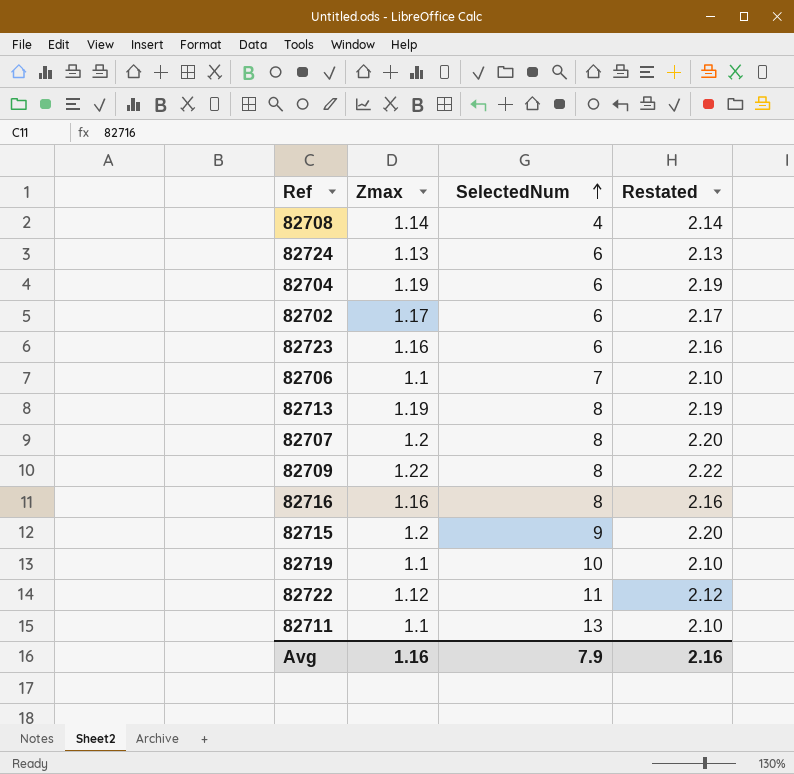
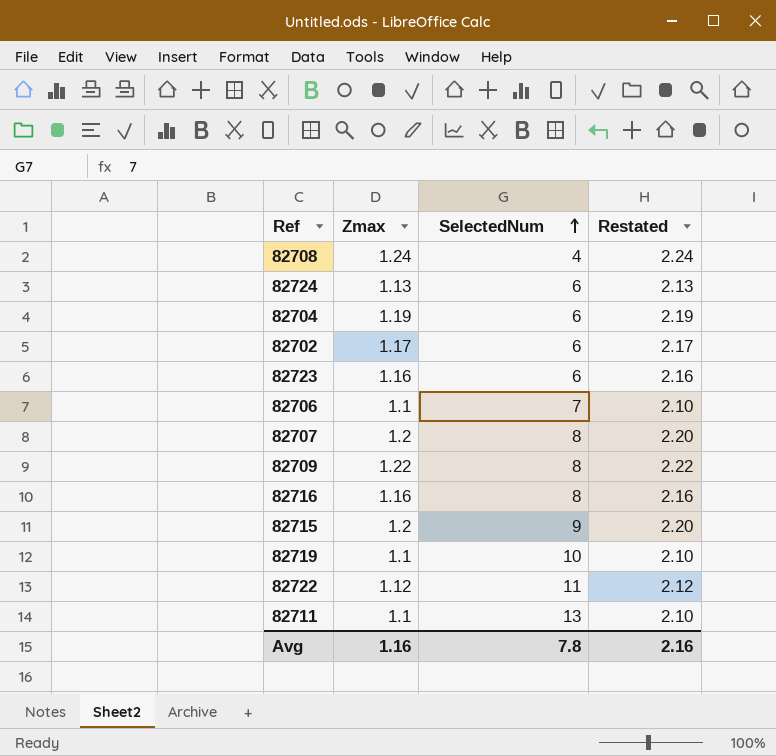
row 82713: 1.19 | 8 | 2.19 -> none
82708 | Zmax: 1.14 -> 1.24
82708 | Restated: 2.14 -> 2.24
Avg | SelectedNum: 7.9 -> 7.8

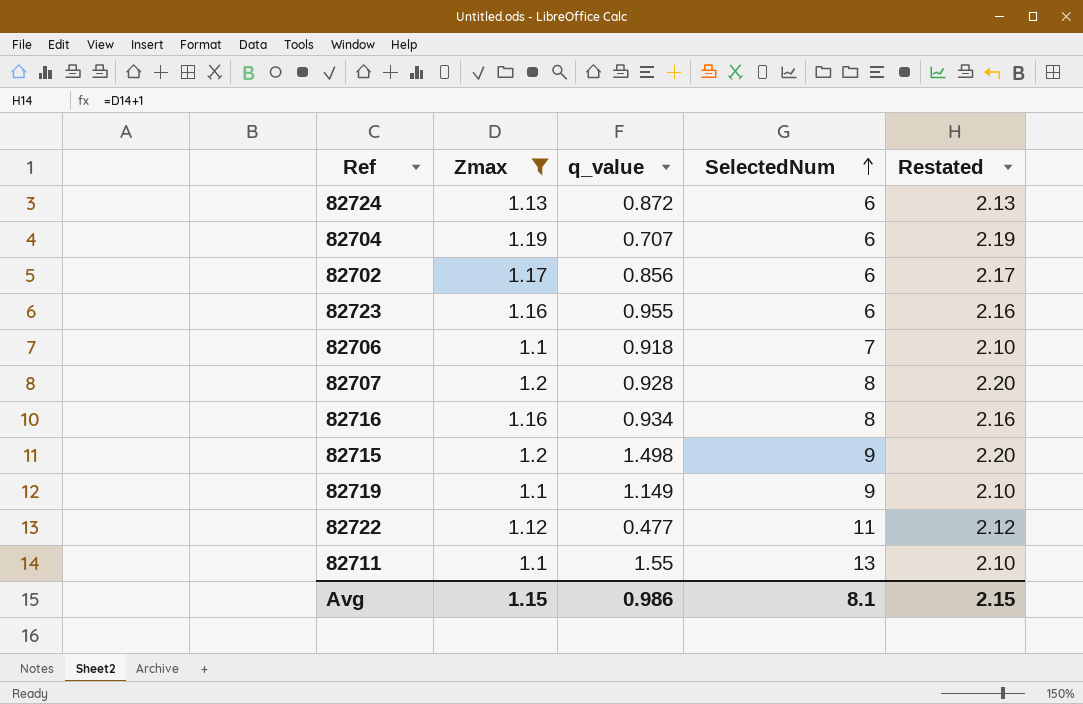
filter: none -> Zmax <= 1.2
column q_value | position: none -> 3
82719 | SelectedNum: 10 -> 9
Avg | Zmax: 1.16 -> 1.15
Avg | SelectedNum: 7.8 -> 8.1
Avg | Restated: 2.16 -> 2.15

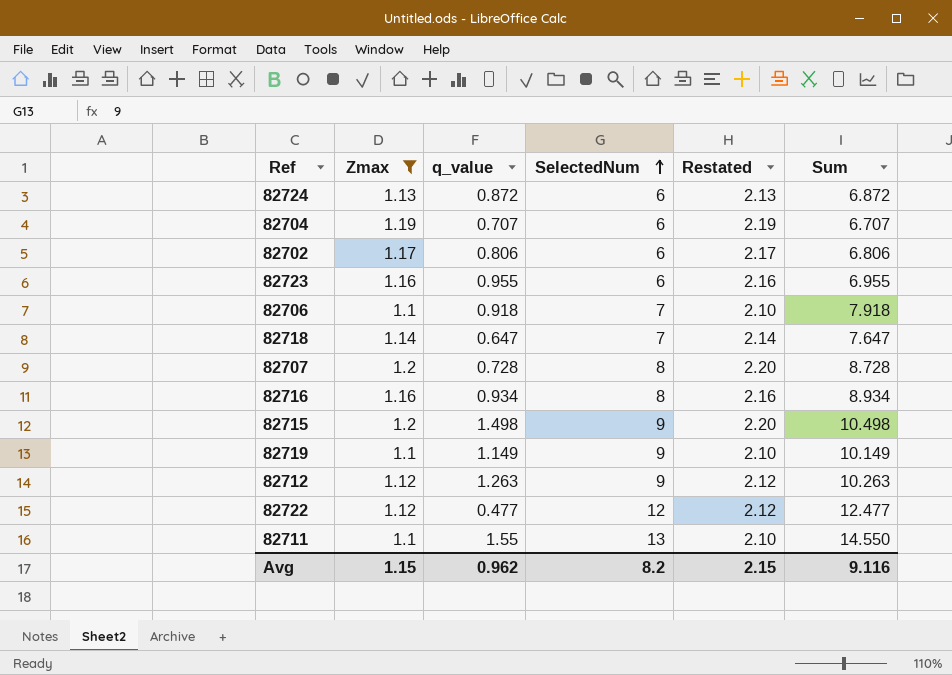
column Sum | formula: none -> [q_value] + [SelectedNum]
82702 | q_value: 0.856 -> 0.806
row 82718: none -> 1.14 | 0.647 | 7 | 2.14 | 7.647
82707 | q_value: 0.928 -> 0.728
row 82712: none -> 1.12 | 1.263 | 9 | 2.12 | 10.263
82722 | SelectedNum: 11 -> 12
Avg | q_value: 0.986 -> 0.962
Avg | SelectedNum: 8.1 -> 8.2

